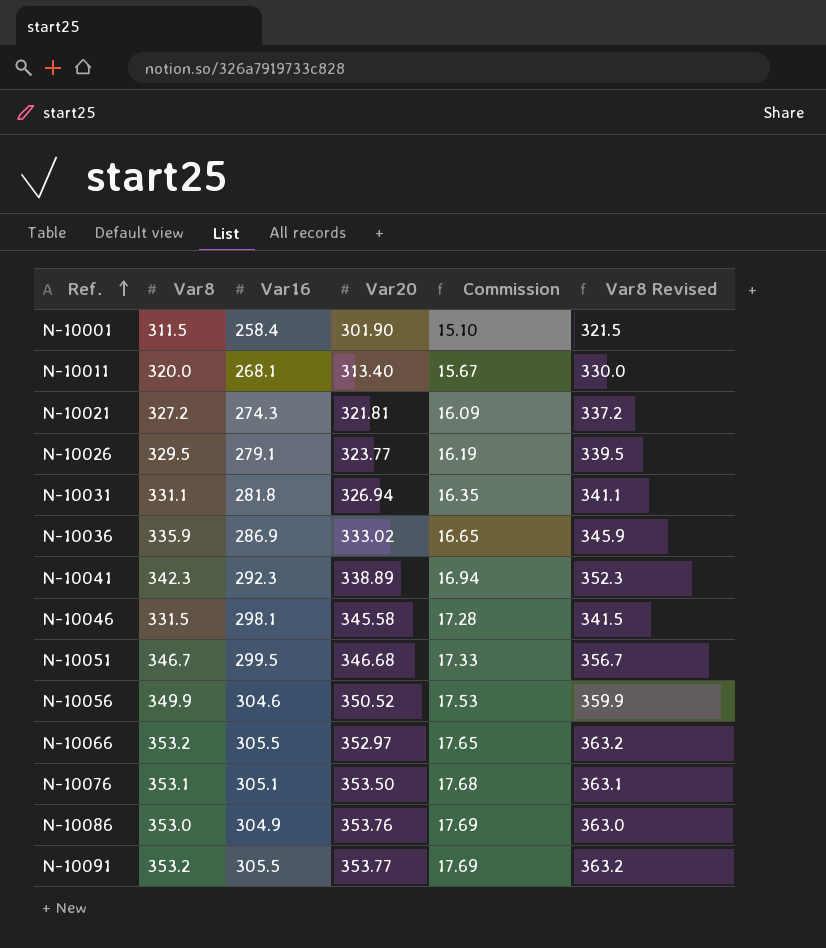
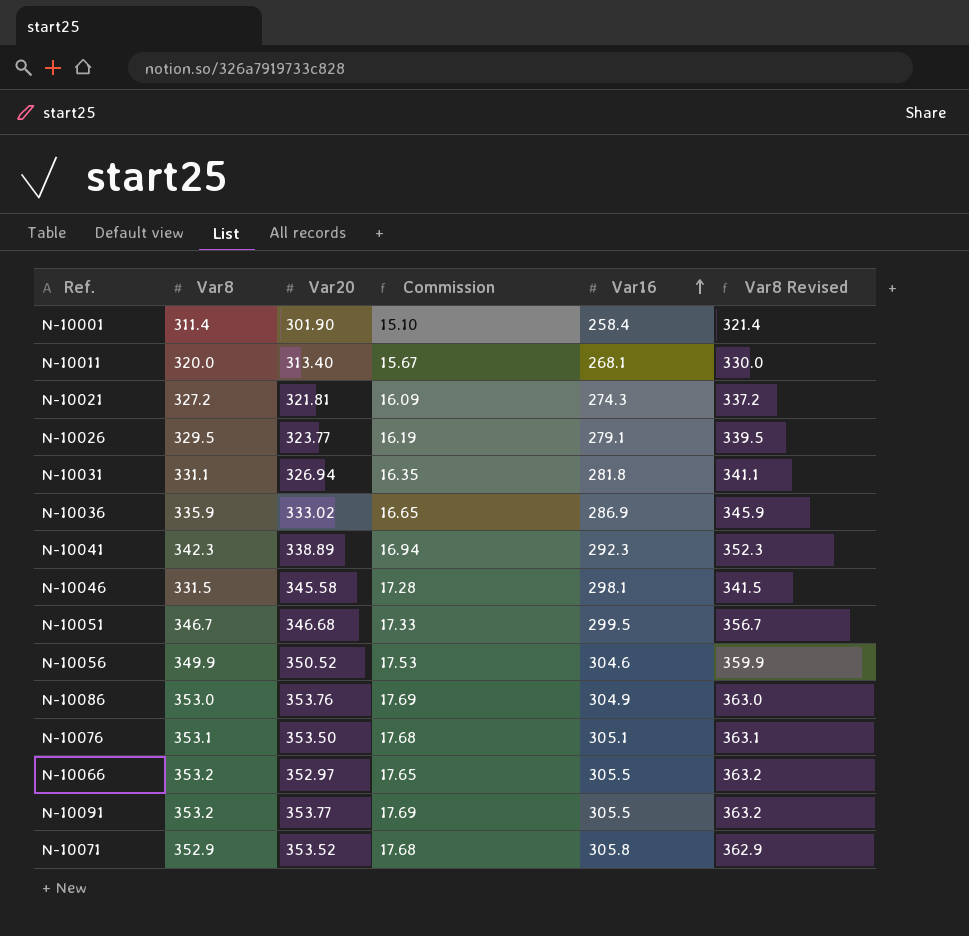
row order: Ref. ascending -> Var16 ascending
column Var16 | position: 3 -> 5
N-10001 | Var8: 311.5 -> 311.4
N-10001 | Var8 Revised: 321.5 -> 321.4
row N-10071: none -> 352.9 | 353.52 | 17.68 | 305.8 | 362.9

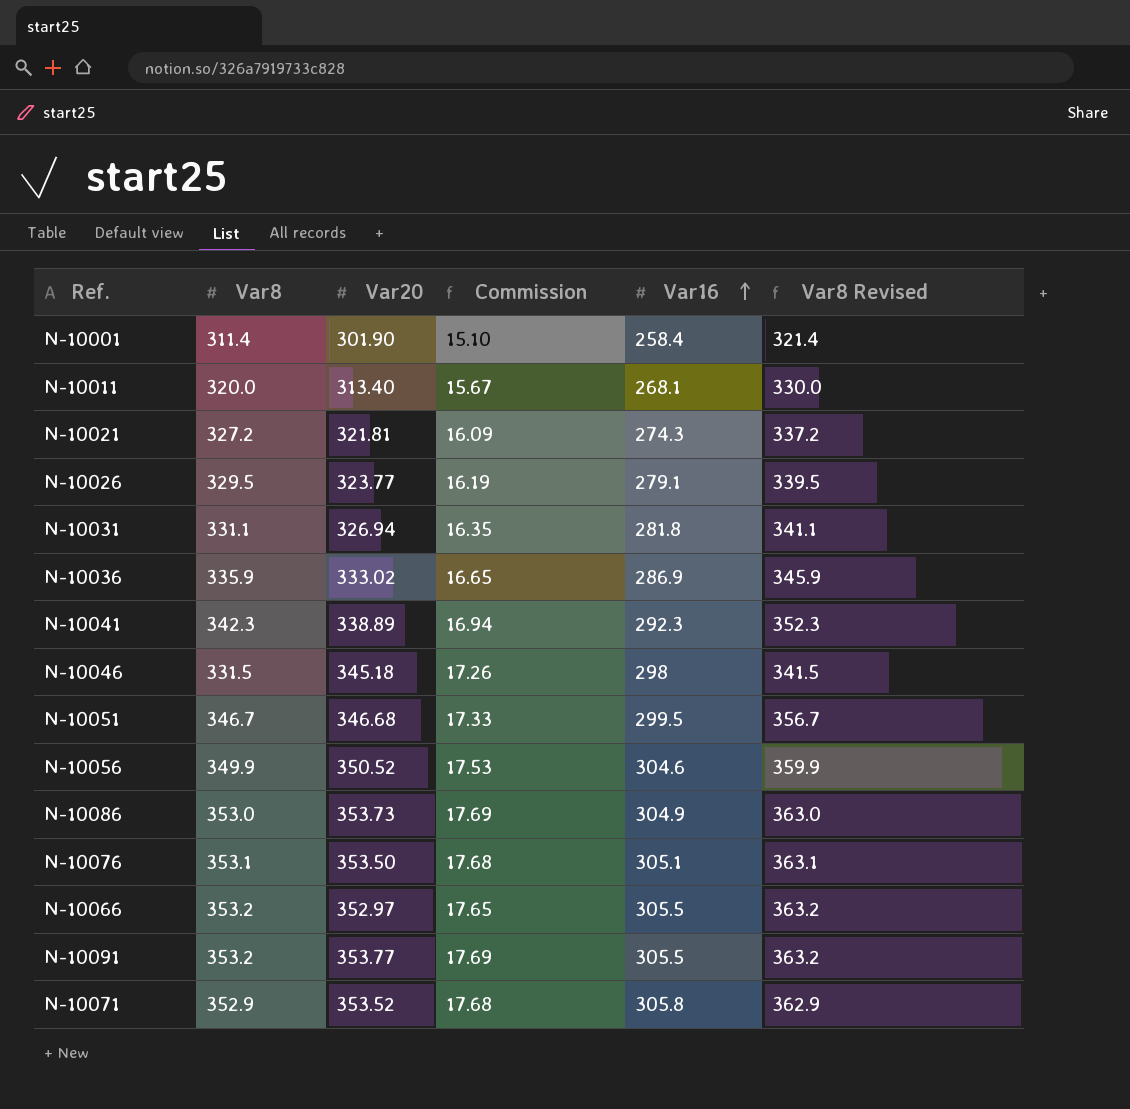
N-10046 | Var20: 345.58 -> 345.18
N-10046 | Commission: 17.28 -> 17.26
N-10046 | Var16: 298.1 -> 298
N-10086 | Var20: 353.76 -> 353.73

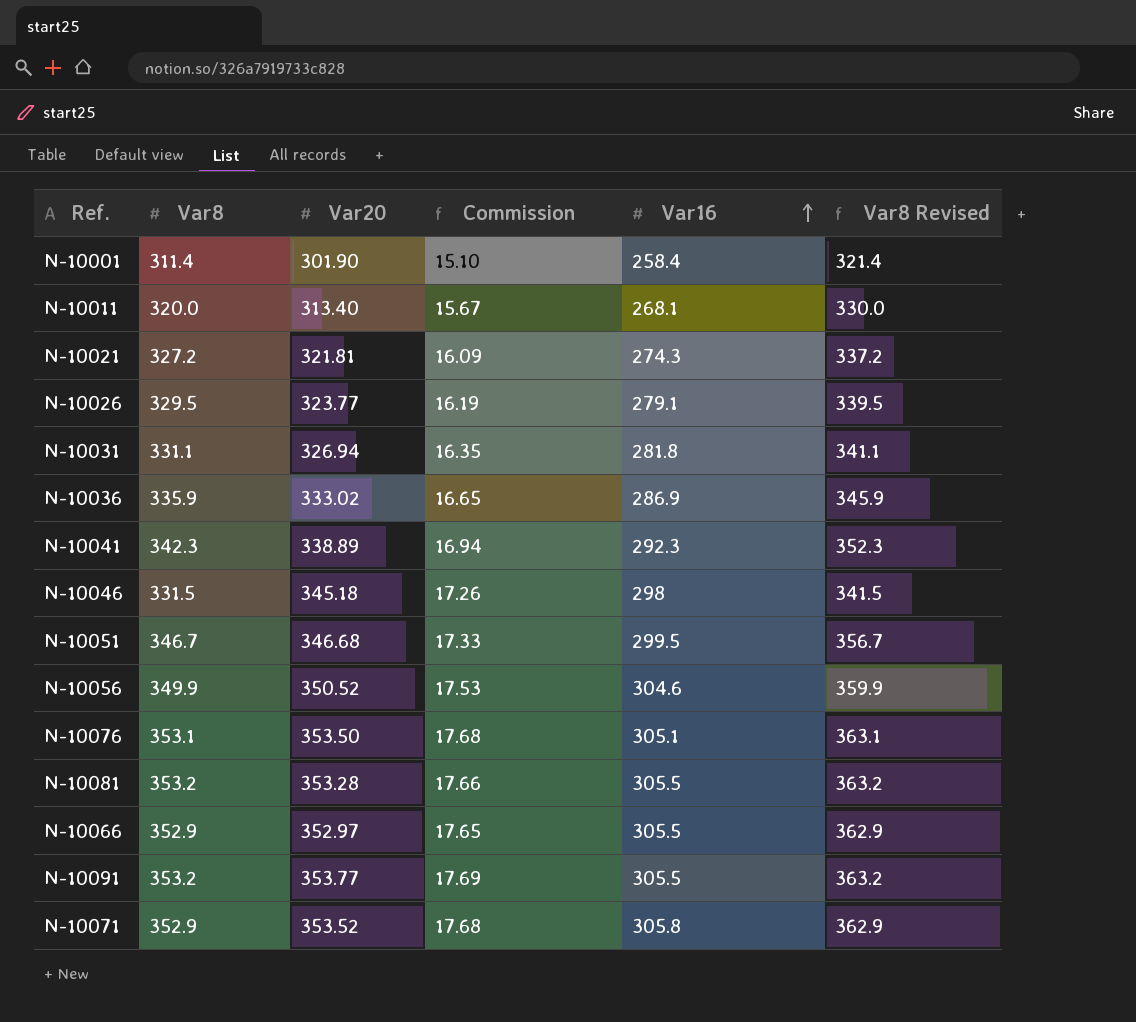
row N-10086: 353.0 | 353.73 | 17.69 | 304.9 | 363.0 -> none
row N-10081: none -> 353.2 | 353.28 | 17.66 | 305.5 | 363.2
N-10066 | Var8: 353.2 -> 352.9
N-10066 | Var8 Revised: 363.2 -> 362.9

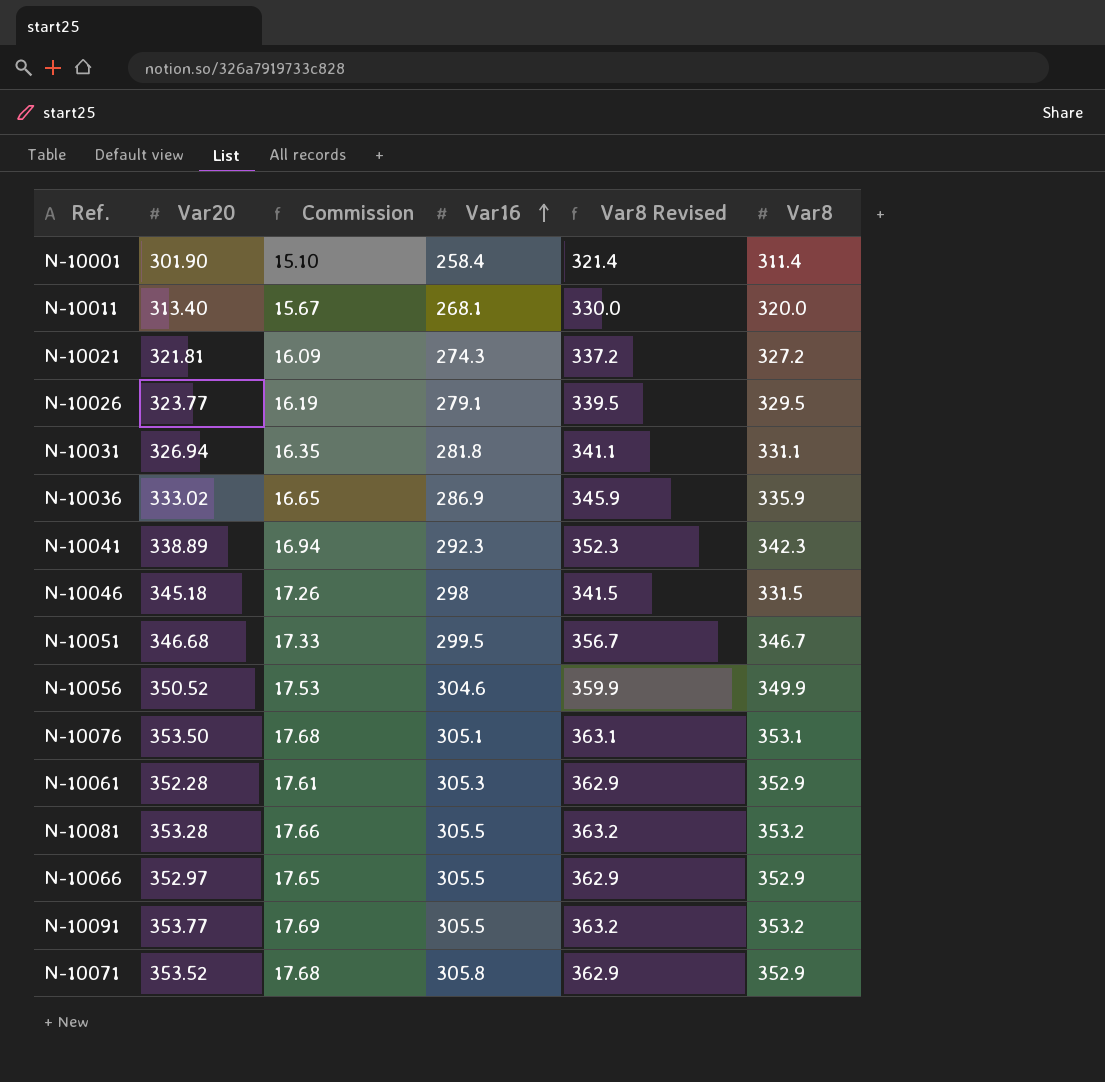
column Var8 | position: 2 -> 6
row N-10061: none -> 352.28 | 17.61 | 305.3 | 362.9 | 352.9

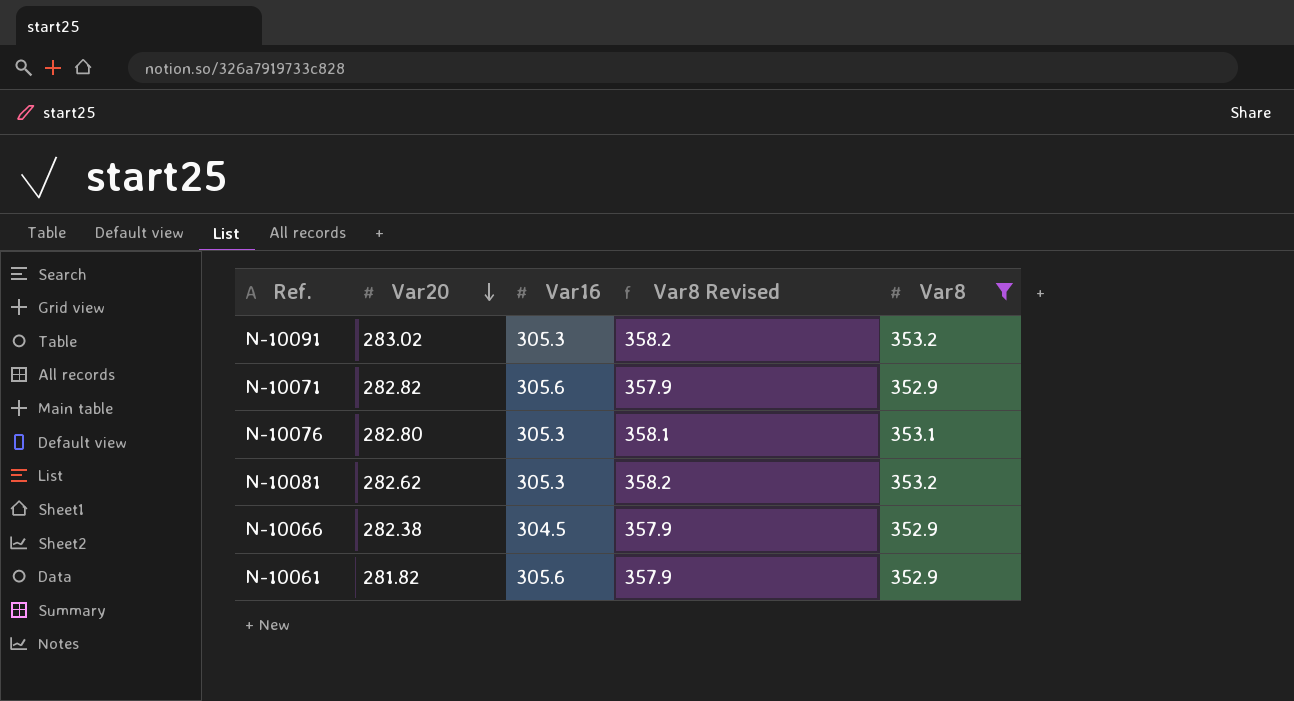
filter: none -> Var8 >= 352.9
row order: Var16 ascending -> Var20 descending
column Commission | formula: [Var20] * 0.05 -> none
column Var8 Revised | formula: [Var8] + 10 -> [Var8] + 5
N-10091 | Var20: 353.77 -> 283.02
N-10091 | Var16: 305.5 -> 305.3
N-10071 | Var20: 353.52 -> 282.82
N-10071 | Var16: 305.8 -> 305.6
N-10076 | Var20: 353.50 -> 282.80
N-10076 | Var16: 305.1 -> 305.3
N-10081 | Var20: 353.28 -> 282.62
N-10081 | Var16: 305.5 -> 305.3
N-10066 | Var20: 352.97 -> 282.38
N-10066 | Var16: 305.5 -> 304.5
N-10061 | Var20: 352.28 -> 281.82
N-10061 | Var16: 305.3 -> 305.6

